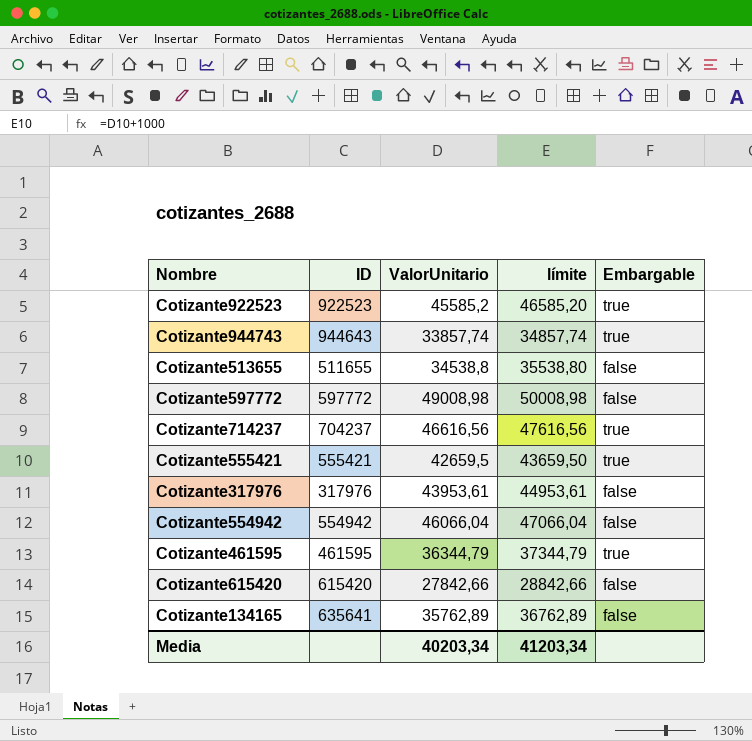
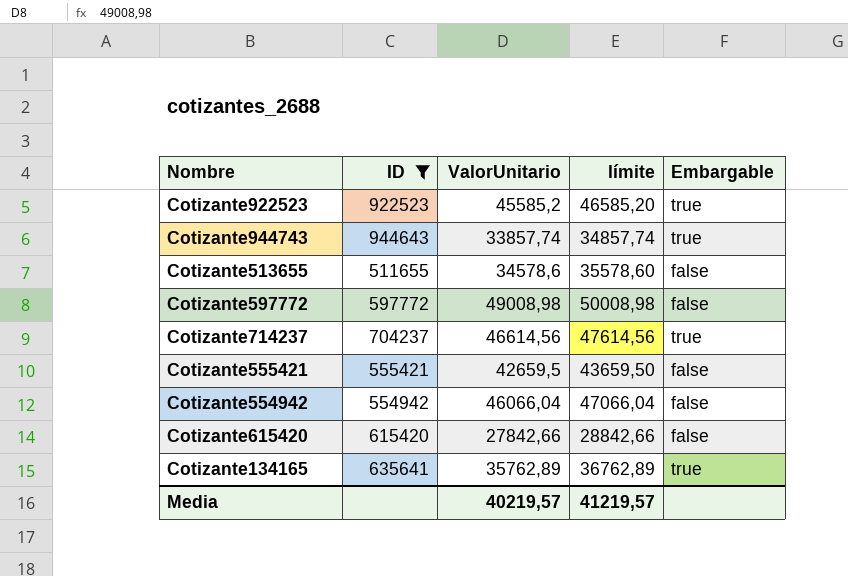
filter: none -> ID >= 511655
Cotizante513655 | ValorUnitario: 34538,8 -> 34578,6
Cotizante513655 | límite: 35538,80 -> 35578,60
Cotizante714237 | ValorUnitario: 46616,56 -> 46614,56
Cotizante714237 | límite: 47616,56 -> 47614,56
Cotizante555421 | Embargable: true -> false
Cotizante134165 | Embargable: false -> true
Media | ValorUnitario: 40203,34 -> 40219,57
Media | límite: 41203,34 -> 41219,57

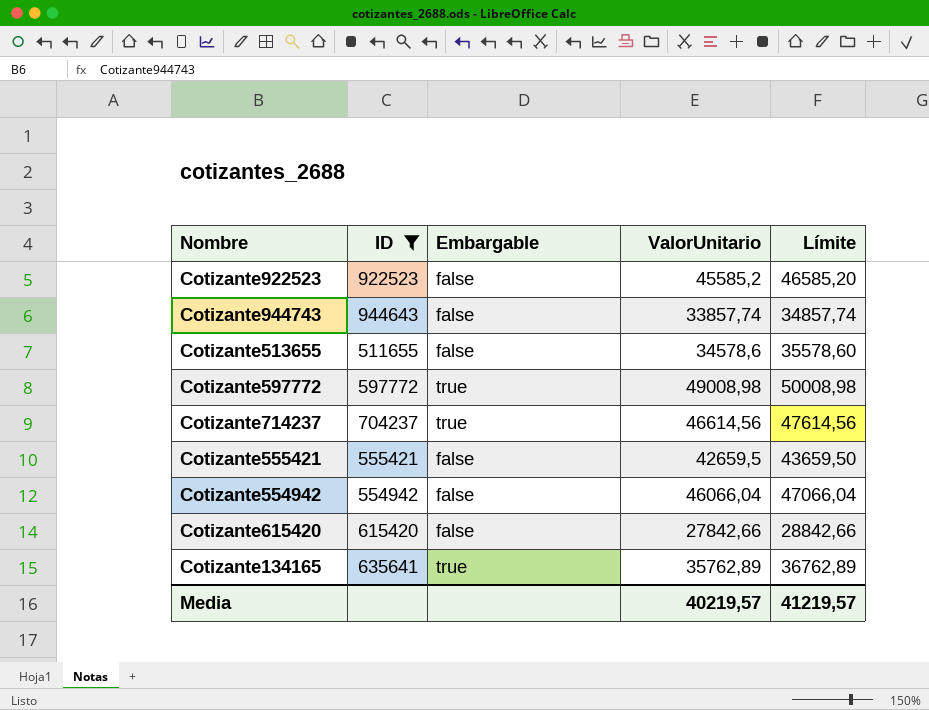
column Embargable | position: 5 -> 3
column name: límite -> Límite
Cotizante922523 | Embargable: true -> false
Cotizante944743 | Embargable: true -> false
Cotizante597772 | Embargable: false -> true

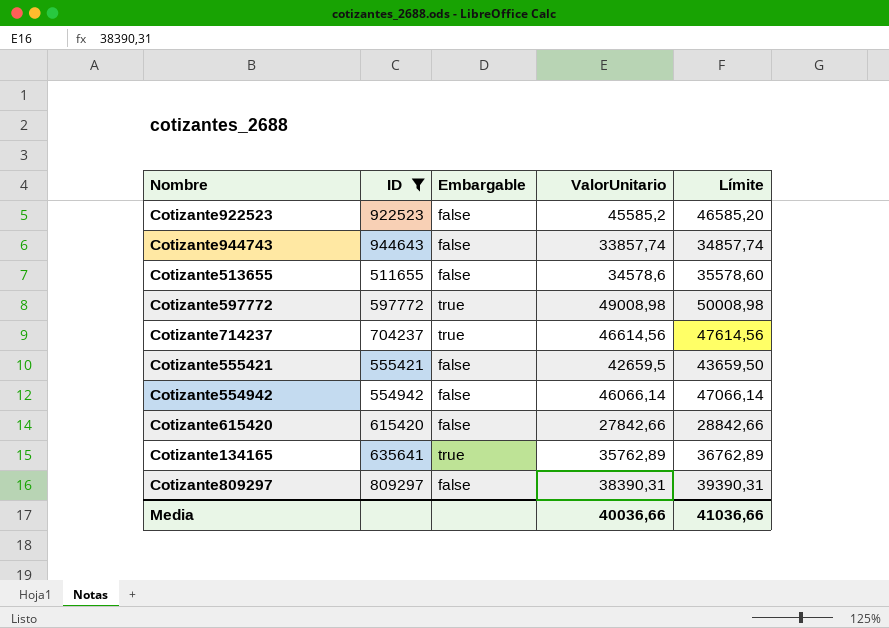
Cotizante554942 | ValorUnitario: 46066,04 -> 46066,14
Cotizante554942 | Límite: 47066,04 -> 47066,14
row Cotizante809297: none -> 809297 | false | 38390,31 | 39390,31
Media | ValorUnitario: 40219,57 -> 40036,66
Media | Límite: 41219,57 -> 41036,66

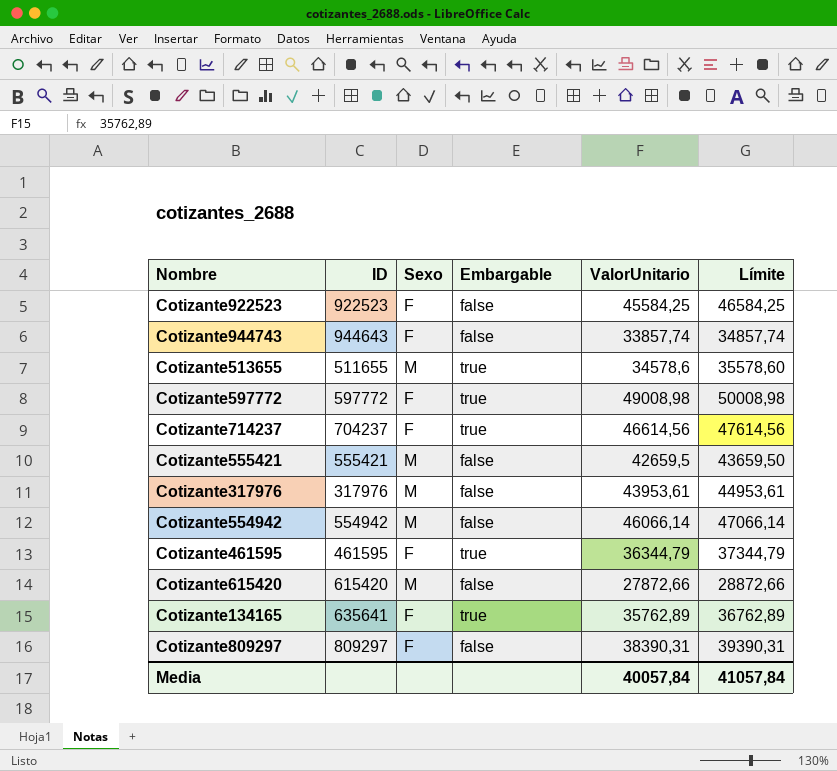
filter: ID >= 511655 -> none
column Sexo | position: none -> 3
Cotizante922523 | ValorUnitario: 45585,2 -> 45584,25
Cotizante922523 | Límite: 46585,20 -> 46584,25
Cotizante513655 | Embargable: false -> true
Cotizante615420 | ValorUnitario: 27842,66 -> 27872,66
Cotizante615420 | Límite: 28842,66 -> 28872,66
Media | ValorUnitario: 40036,66 -> 40057,84
Media | Límite: 41036,66 -> 41057,84

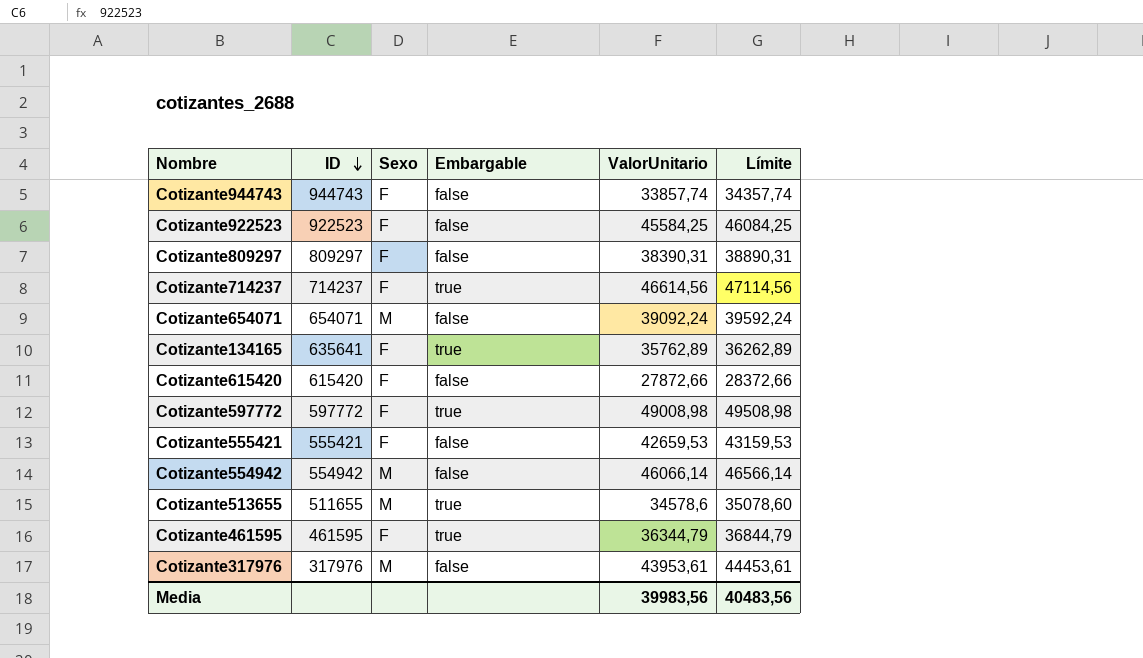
row order: none -> ID descending
column Límite | formula: [ValorUnitario] + 1000 -> [ValorUnitario] + 500
Cotizante944743 | ID: 944643 -> 944743
Cotizante714237 | ID: 704237 -> 714237
row Cotizante654071: none -> 654071 | M | false | 39092,24 | 39592,24
Cotizante615420 | Sexo: M -> F
Cotizante555421 | Sexo: M -> F
Cotizante555421 | ValorUnitario: 42659,5 -> 42659,53
Media | ValorUnitario: 40057,84 -> 39983,56
Media | Límite: 41057,84 -> 40483,56

